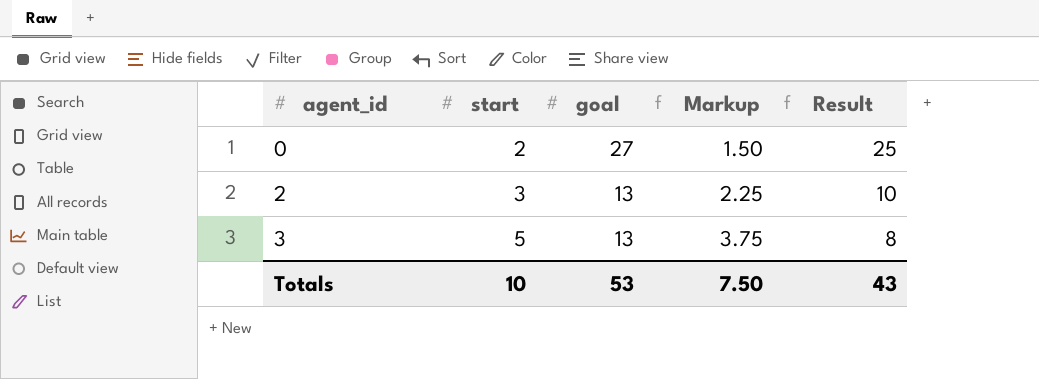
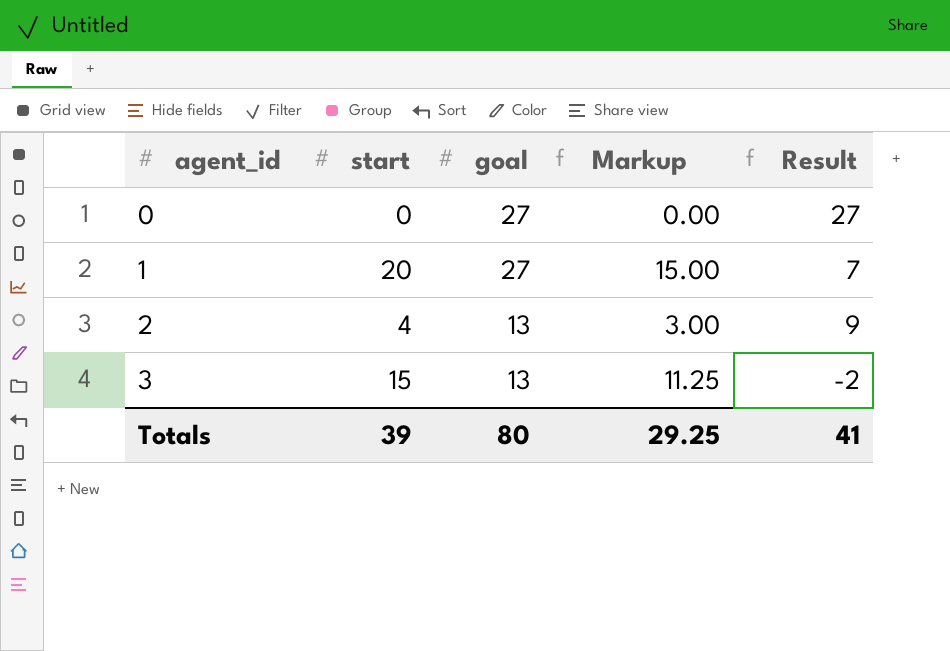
0 | start: 2 -> 0
0 | Markup: 1.50 -> 0.00
0 | Result: 25 -> 27
row 1: none -> 20 | 27 | 15.00 | 7
2 | start: 3 -> 4
2 | Markup: 2.25 -> 3.00
2 | Result: 10 -> 9
3 | start: 5 -> 15
3 | Markup: 3.75 -> 11.25
3 | Result: 8 -> -2
Totals | start: 10 -> 39
Totals | goal: 53 -> 80
Totals | Markup: 7.50 -> 29.25
Totals | Result: 43 -> 41

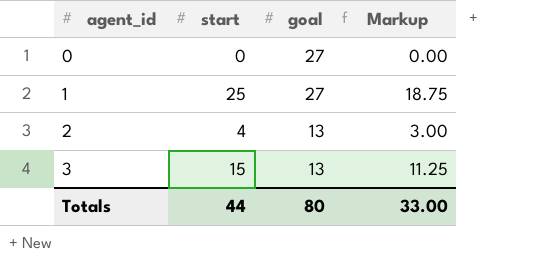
column Result | formula: [goal] - [start] -> none
1 | start: 20 -> 25
1 | Markup: 15.00 -> 18.75
Totals | start: 39 -> 44
Totals | Markup: 29.25 -> 33.00

